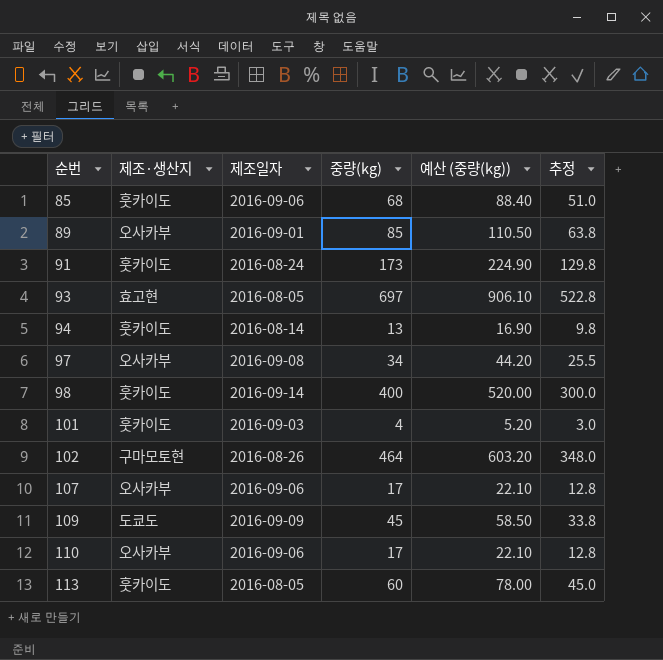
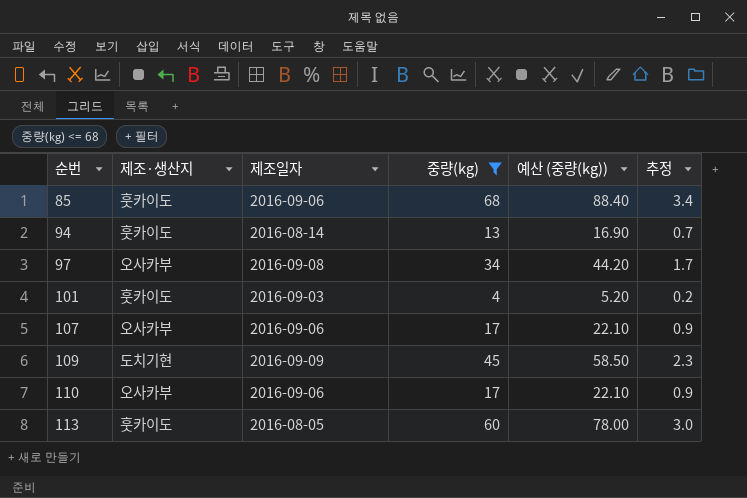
filter: none -> 중량(kg) <= 68
column 추정 | formula: [중량(kg)] * 0.75 -> [중량(kg)] * 0.05
109 | 제조·생산지: 도쿄도 -> 도치기현

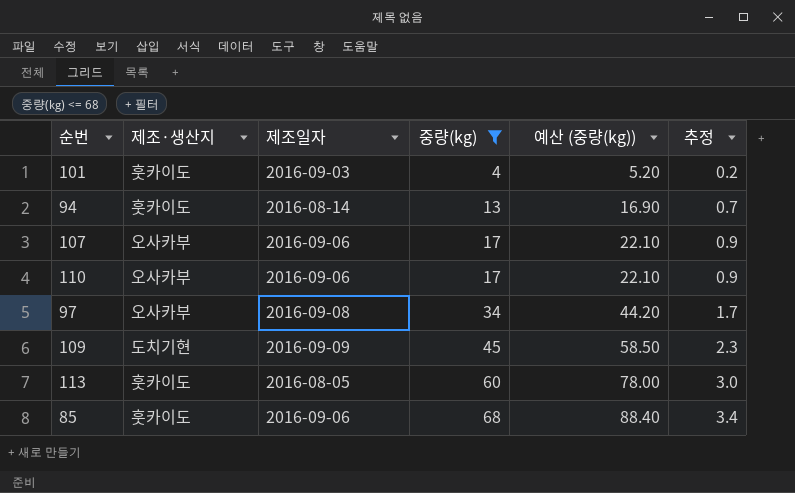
row order: 순번 ascending -> 중량(kg) ascending

